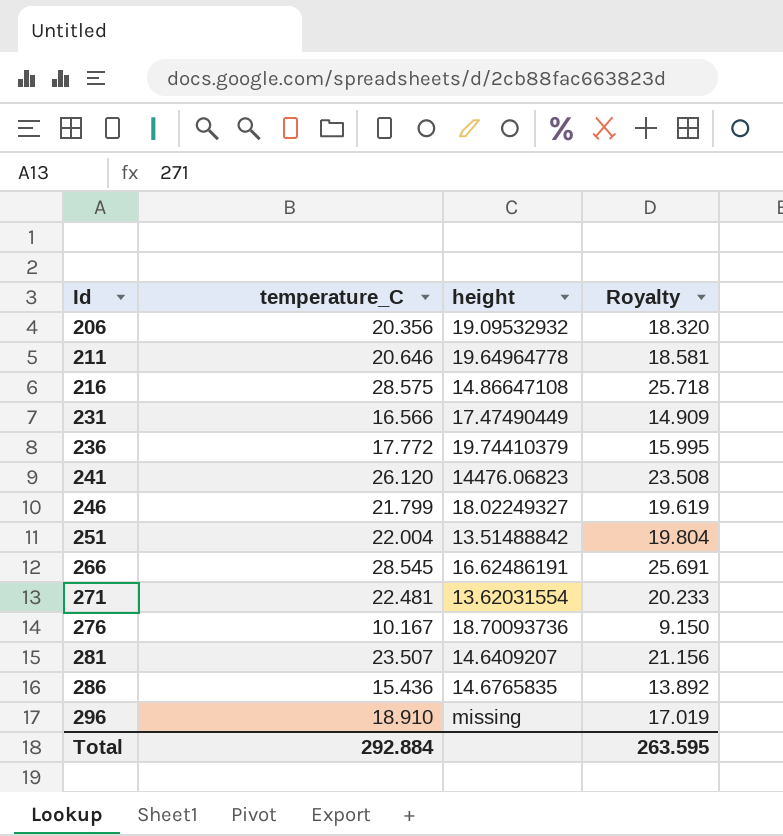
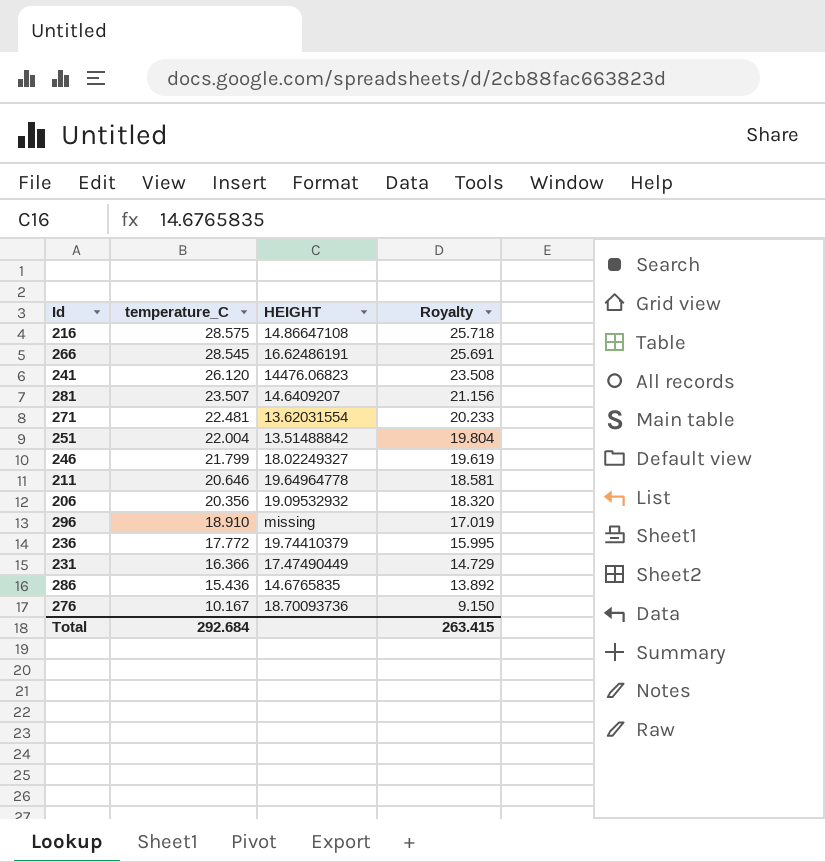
row order: Id ascending -> temperature_C descending
column name: height -> HEIGHT
231 | temperature_C: 16.566 -> 16.366
231 | Royalty: 14.909 -> 14.729
Total | temperature_C: 292.884 -> 292.684
Total | Royalty: 263.595 -> 263.415

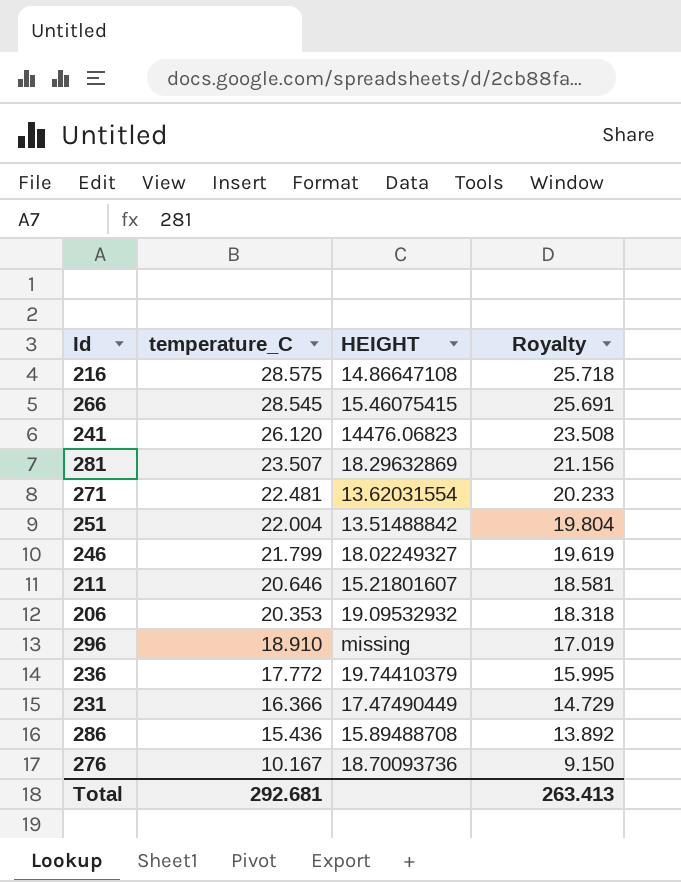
266 | HEIGHT: 16.62486191 -> 15.46075415
281 | HEIGHT: 14.6409207 -> 18.29632869
211 | HEIGHT: 19.64964778 -> 15.21801607
206 | temperature_C: 20.356 -> 20.353
206 | Royalty: 18.320 -> 18.318
286 | HEIGHT: 14.6765835 -> 15.89488708
Total | temperature_C: 292.684 -> 292.681
Total | Royalty: 263.415 -> 263.413

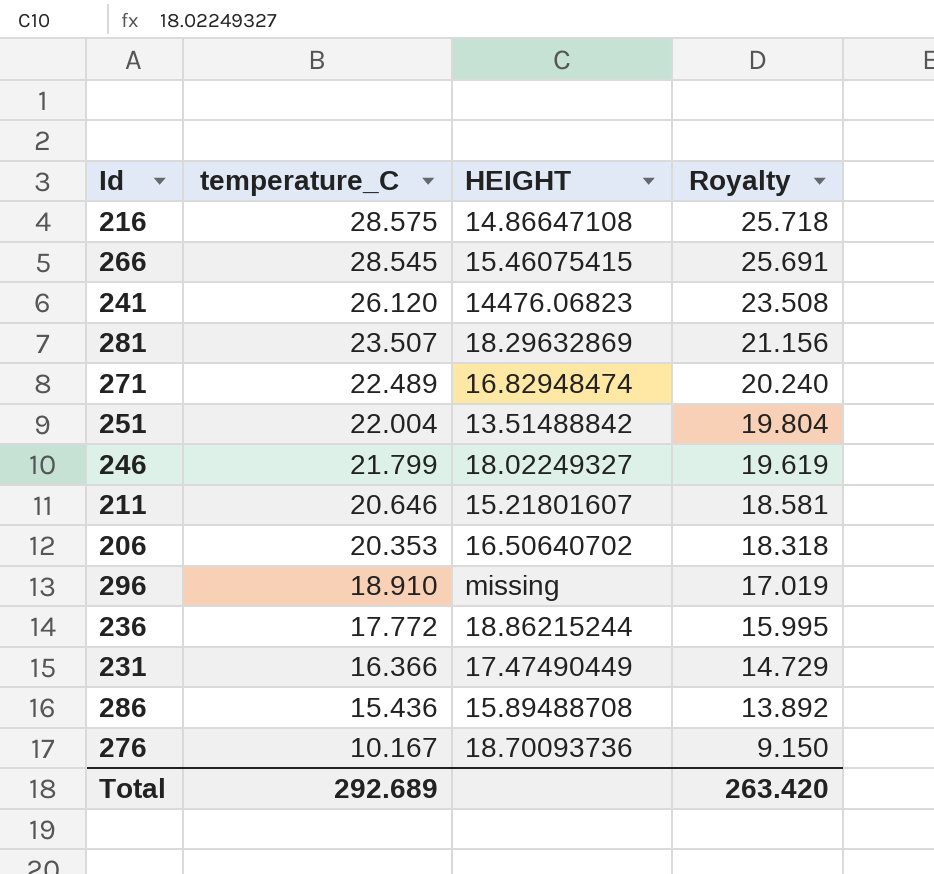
271 | temperature_C: 22.481 -> 22.489
271 | HEIGHT: 13.62031554 -> 16.82948474
271 | Royalty: 20.233 -> 20.240
206 | HEIGHT: 19.09532932 -> 16.50640702
236 | HEIGHT: 19.74410379 -> 18.86215244
Total | temperature_C: 292.681 -> 292.689
Total | Royalty: 263.413 -> 263.420

